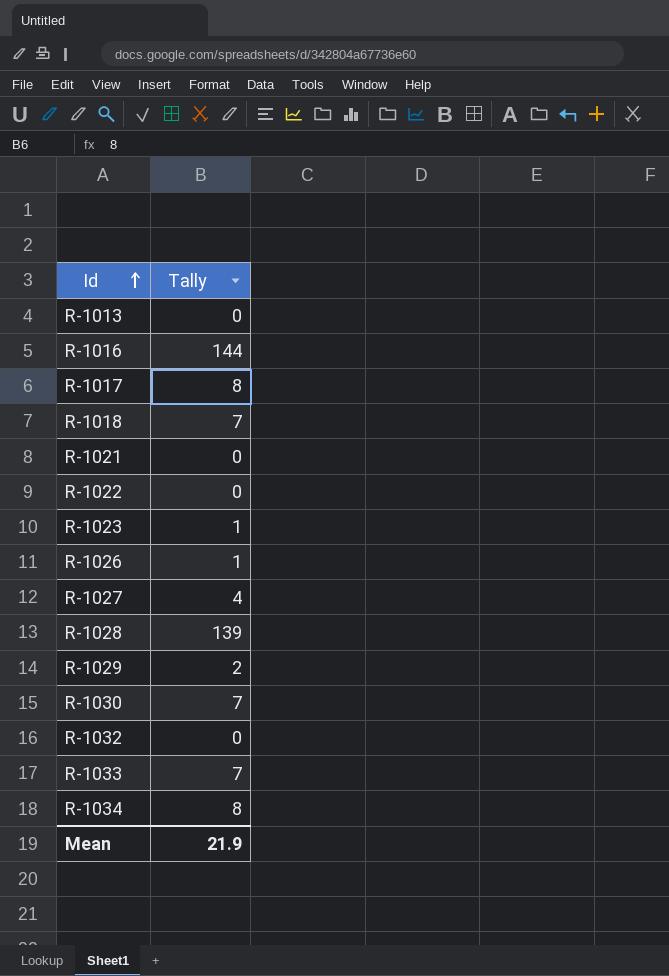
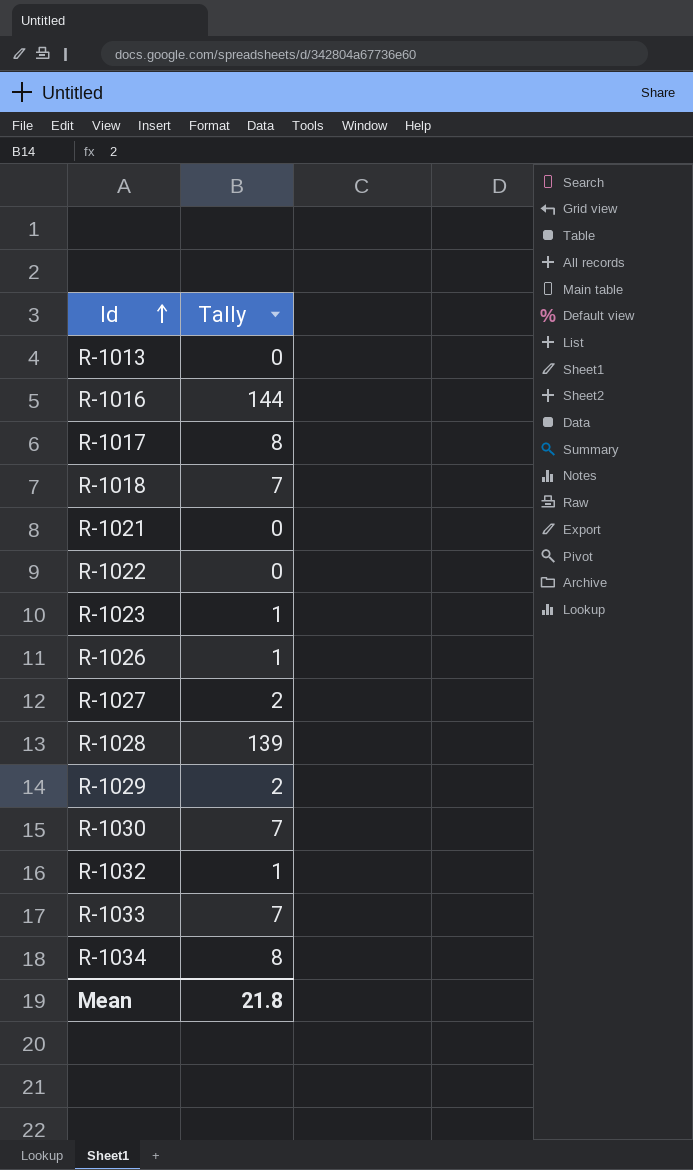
R-1027 | Tally: 4 -> 2
R-1032 | Tally: 0 -> 1
Mean | Tally: 21.9 -> 21.8

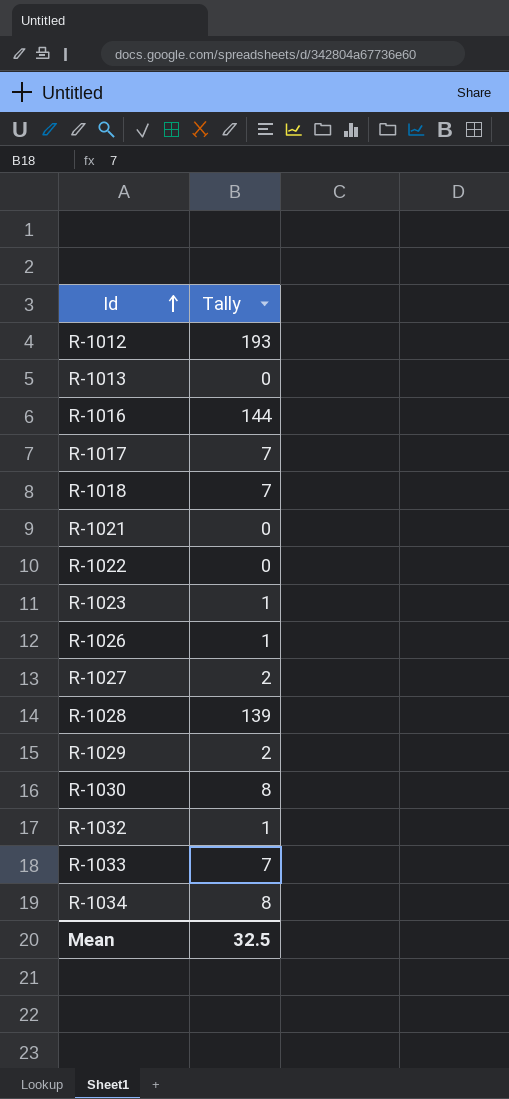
row R-1012: none -> 193
R-1017 | Tally: 8 -> 7
R-1030 | Tally: 7 -> 8
Mean | Tally: 21.8 -> 32.5

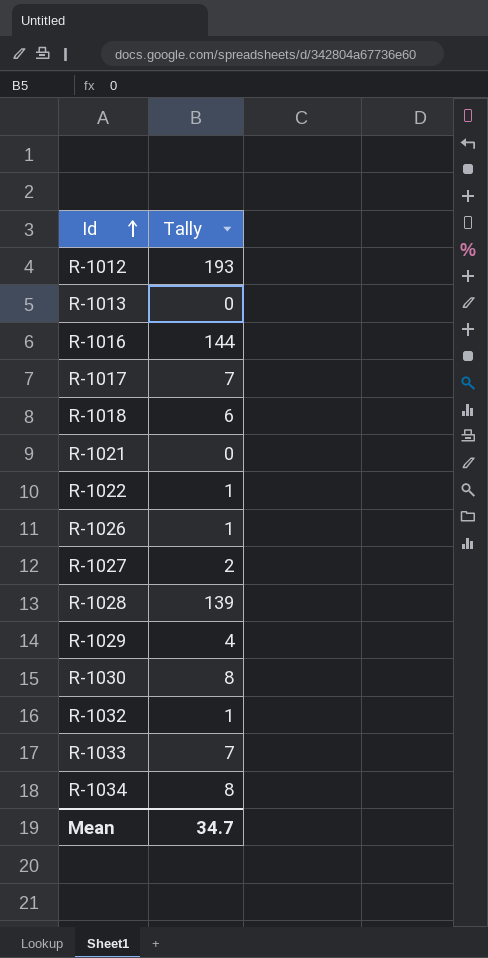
row R-1023: 1 -> none
R-1018 | Tally: 7 -> 6
R-1022 | Tally: 0 -> 1
R-1029 | Tally: 2 -> 4
Mean | Tally: 32.5 -> 34.7

